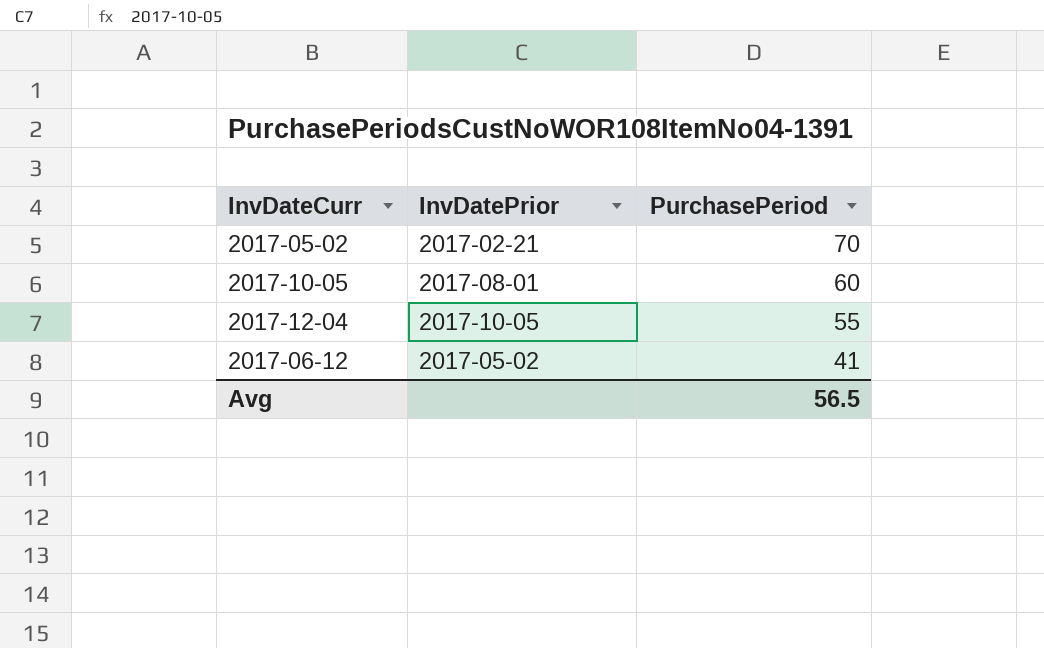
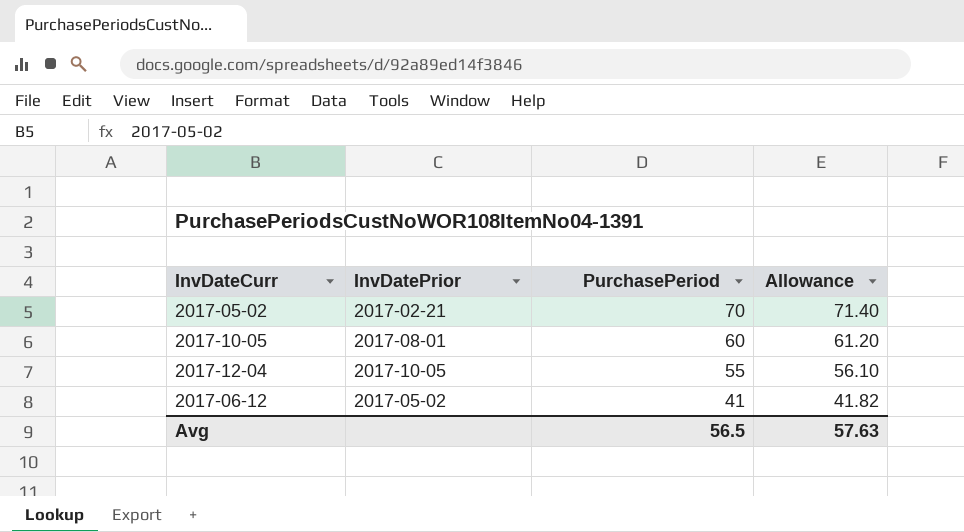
column Allowance | formula: none -> [PurchasePeriod] * 1.02

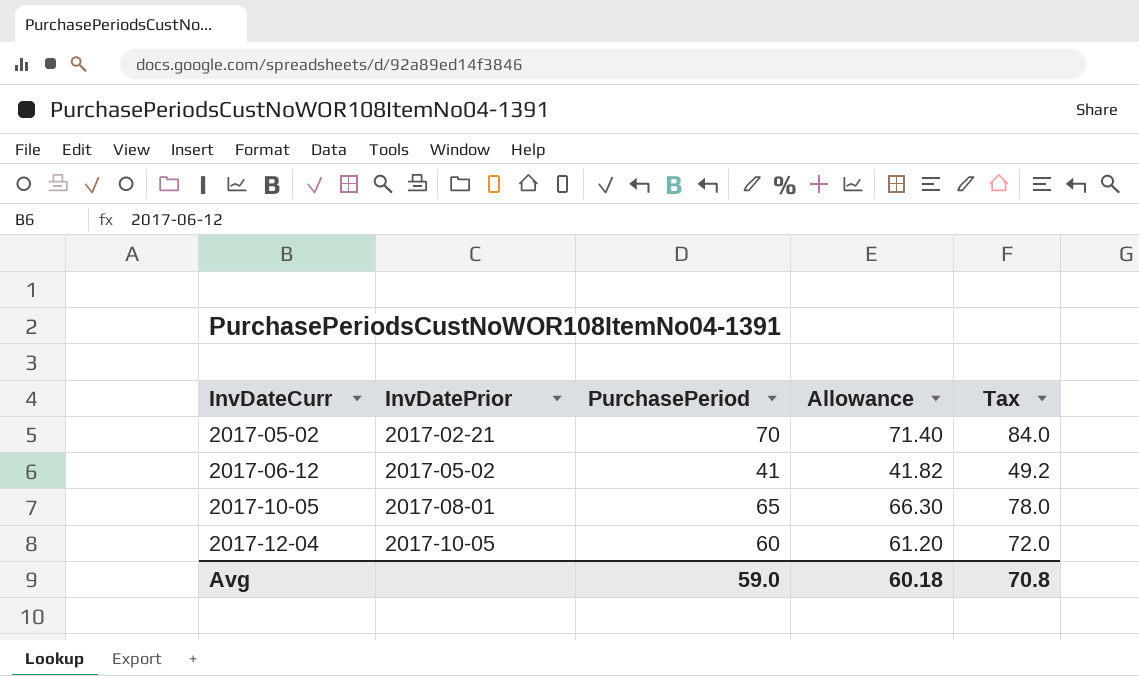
row order: PurchasePeriod descending -> InvDateCurr ascending
column Tax | formula: none -> [PurchasePeriod] * 1.2
2017-10-05 | PurchasePeriod: 60 -> 65
2017-10-05 | Allowance: 61.20 -> 66.30
2017-12-04 | PurchasePeriod: 55 -> 60
2017-12-04 | Allowance: 56.10 -> 61.20
Avg | PurchasePeriod: 56.5 -> 59.0
Avg | Allowance: 57.63 -> 60.18

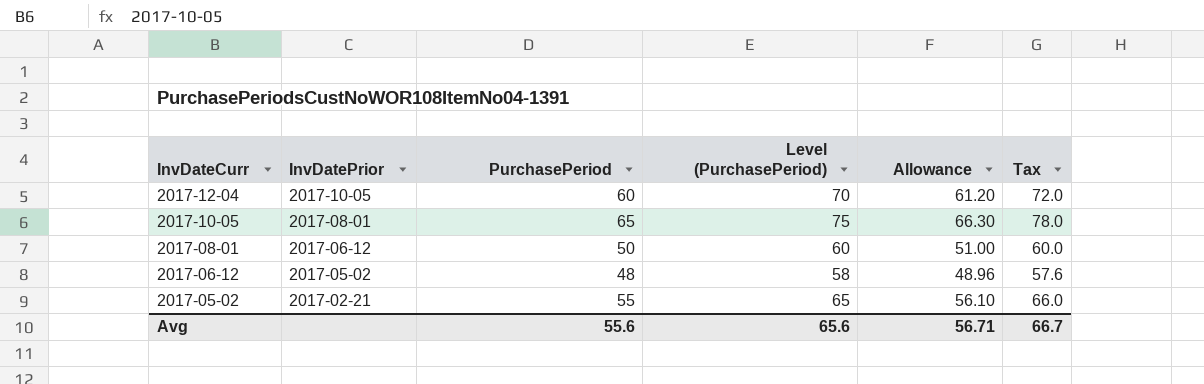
row order: InvDateCurr ascending -> InvDateCurr descending
column Level (PurchasePeriod) | formula: none -> [PurchasePeriod] + 10
row 2017-08-01: none -> 2017-06-12 | 50 | 60 | 51.00 | 60.0
2017-06-12 | PurchasePeriod: 41 -> 48
2017-06-12 | Allowance: 41.82 -> 48.96
2017-06-12 | Tax: 49.2 -> 57.6
2017-05-02 | PurchasePeriod: 70 -> 55
2017-05-02 | Allowance: 71.40 -> 56.10
2017-05-02 | Tax: 84.0 -> 66.0
Avg | PurchasePeriod: 59.0 -> 55.6
Avg | Allowance: 60.18 -> 56.71
Avg | Tax: 70.8 -> 66.7

